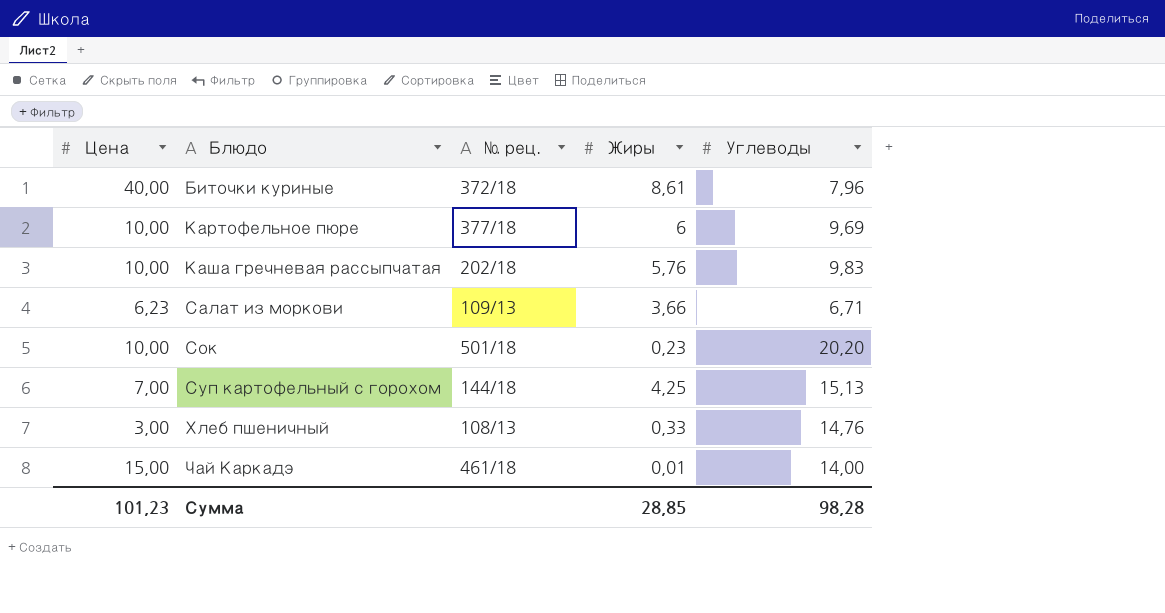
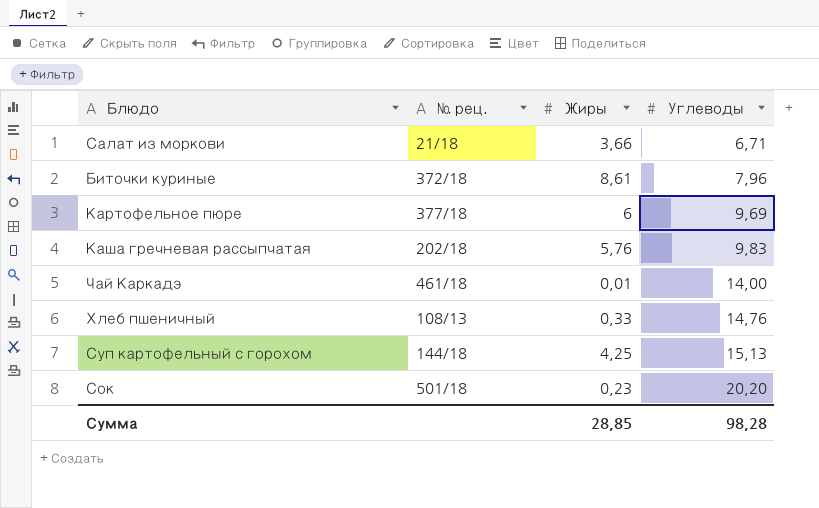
row order: Блюдо ascending -> Углеводы ascending
column Цена | position: 1 -> none
Салат из моркови | № рец.: 109/13 -> 21/18

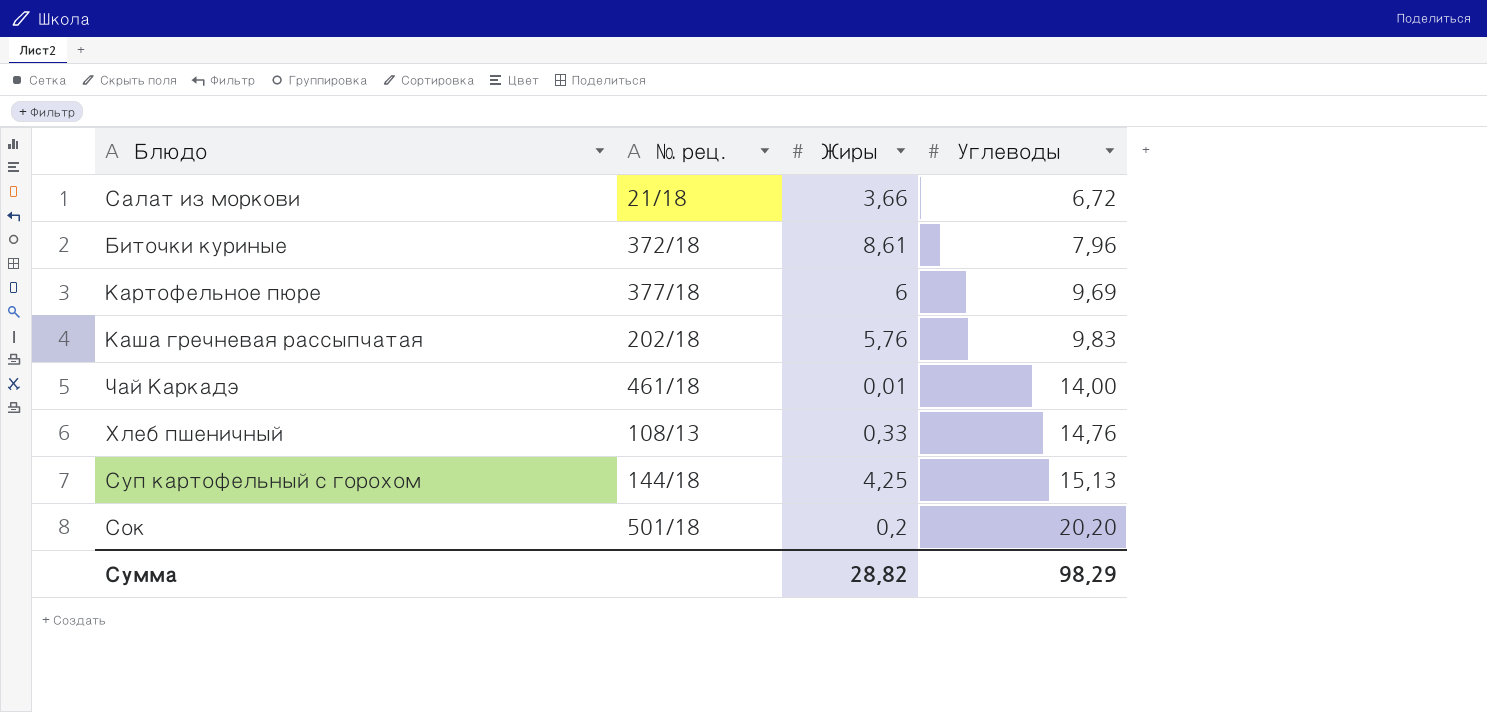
Салат из моркови | Углеводы: 6,71 -> 6,72
Сок | Жиры: 0,23 -> 0,2
Сумма | Жиры: 28,85 -> 28,82
Сумма | Углеводы: 98,28 -> 98,29

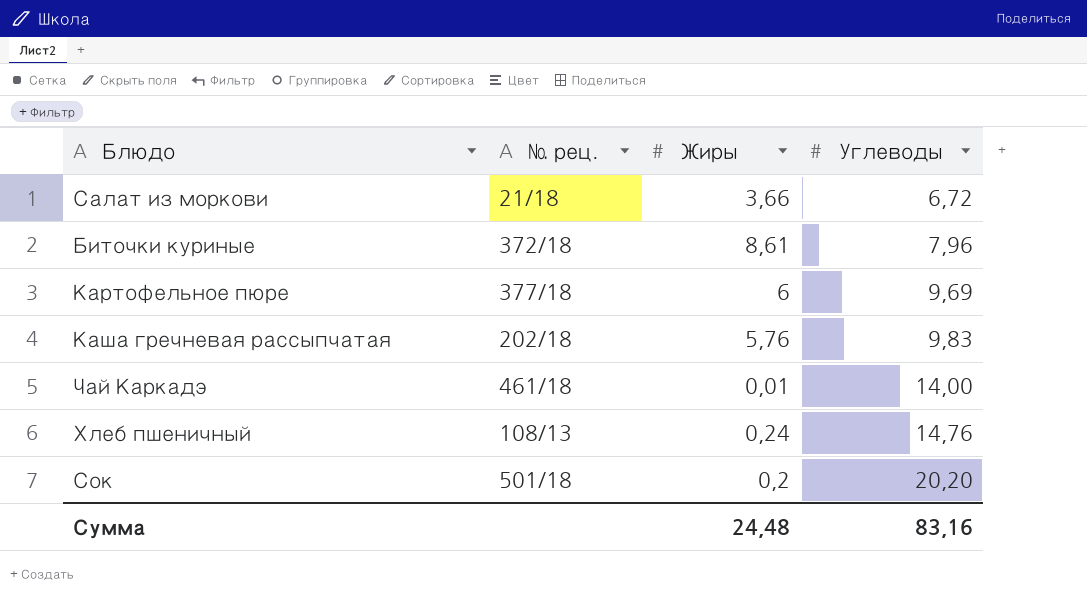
row Суп картофельный с горохом: 144/18 | 4,25 | 15,13 -> none
Хлеб пшеничный | Жиры: 0,33 -> 0,24
Сумма | Жиры: 28,82 -> 24,48
Сумма | Углеводы: 98,29 -> 83,16

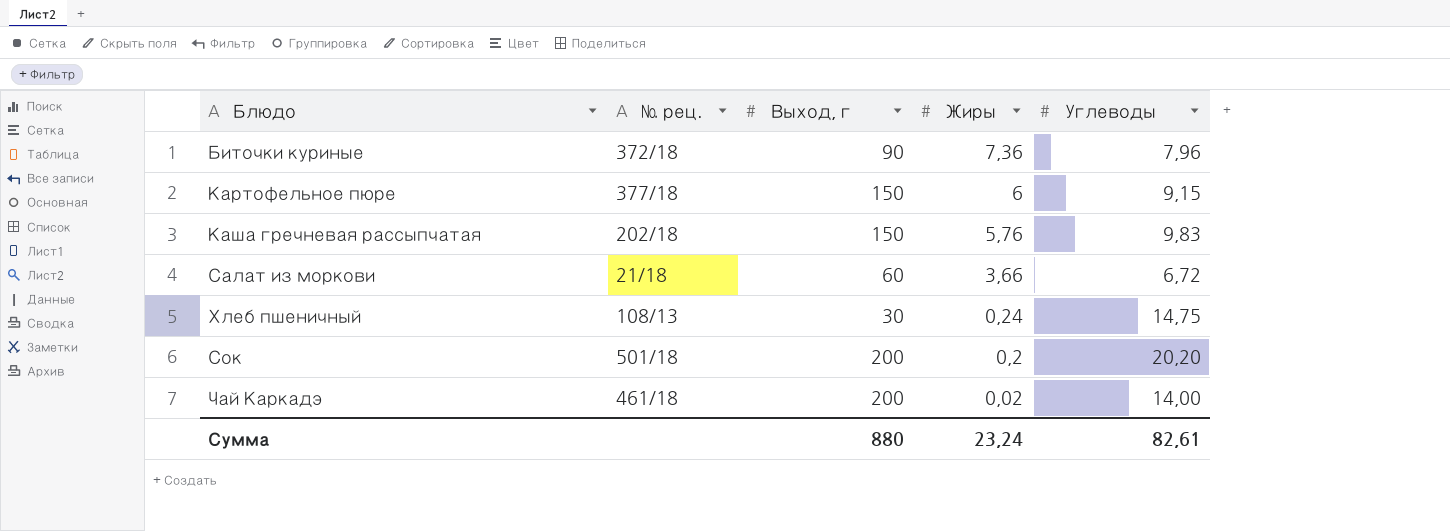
row order: Углеводы ascending -> Жиры descending
column Выход, г | position: none -> 3
Биточки куриные | Жиры: 8,61 -> 7,36
Картофельное пюре | Углеводы: 9,69 -> 9,15
Хлеб пшеничный | Углеводы: 14,76 -> 14,75
Чай Каркадэ | Жиры: 0,01 -> 0,02
Сумма | Жиры: 24,48 -> 23,24
Сумма | Углеводы: 83,16 -> 82,61

